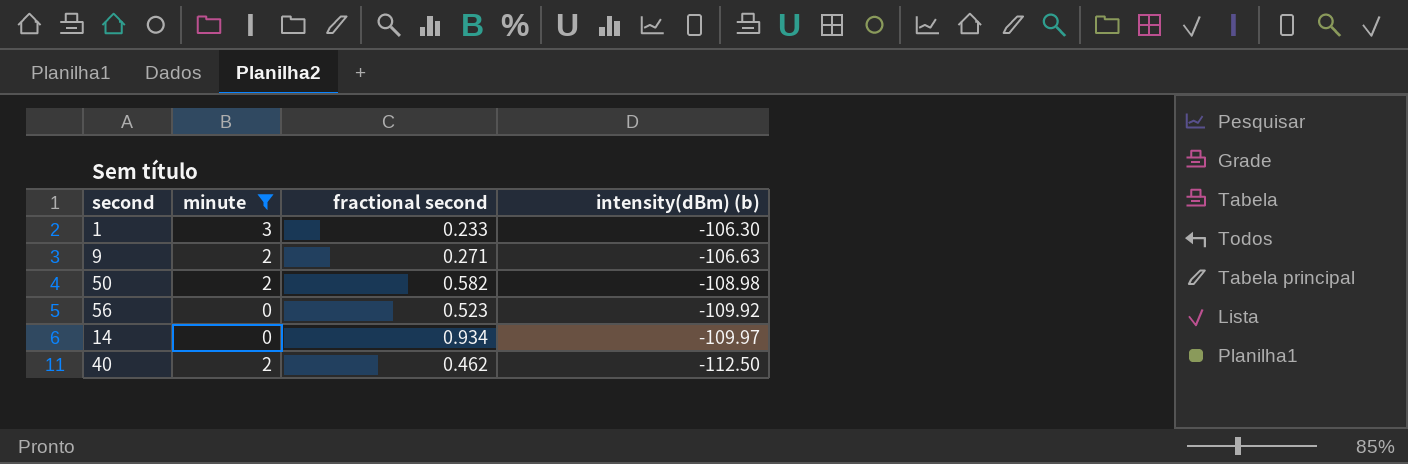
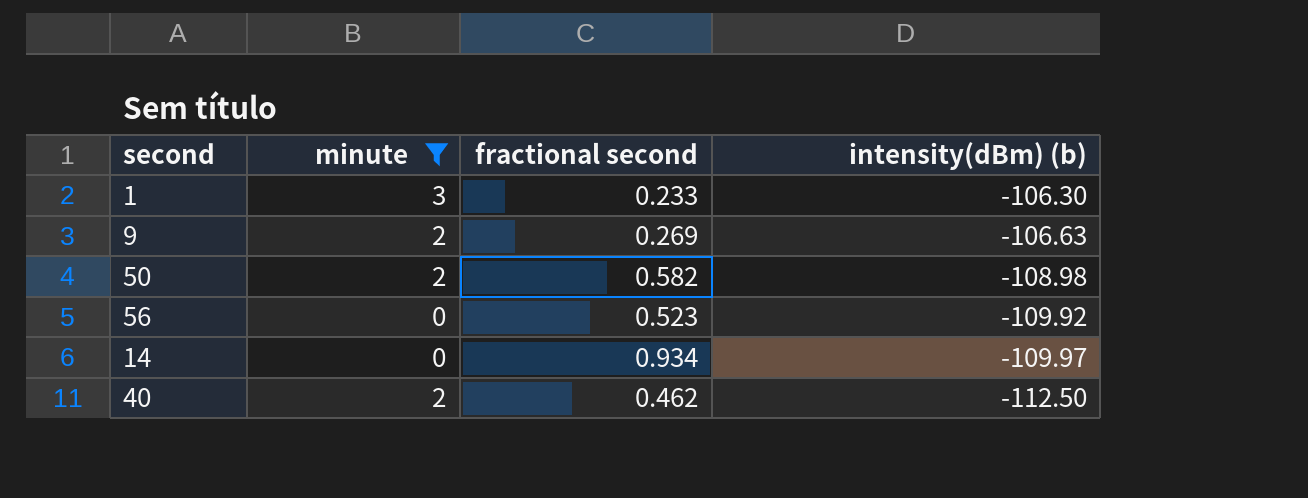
9 | fractional second: 0.271 -> 0.269

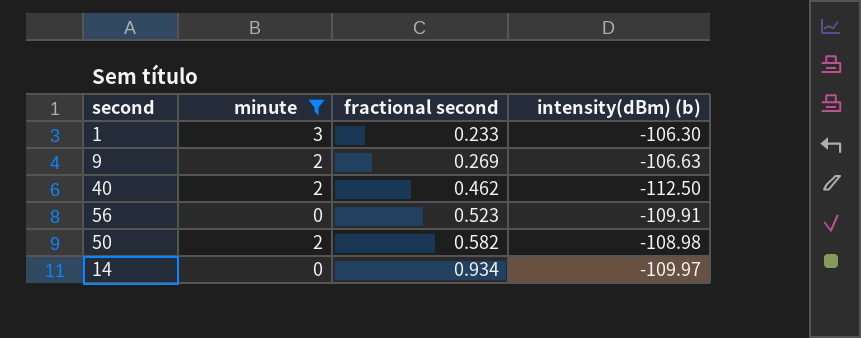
row order: intensity(dBm) (b) descending -> fractional second ascending
56 | intensity(dBm) (b): -109.92 -> -109.91

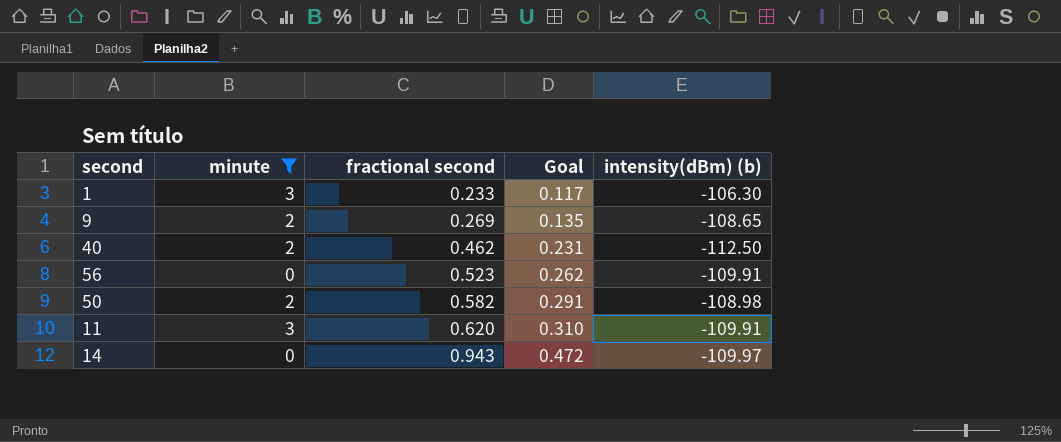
column Goal | formula: none -> [fractional second] * 0.5
9 | intensity(dBm) (b): -106.63 -> -108.65
row 11: none -> 3 | 0.620 | 0.310 | -109.91
14 | fractional second: 0.934 -> 0.943

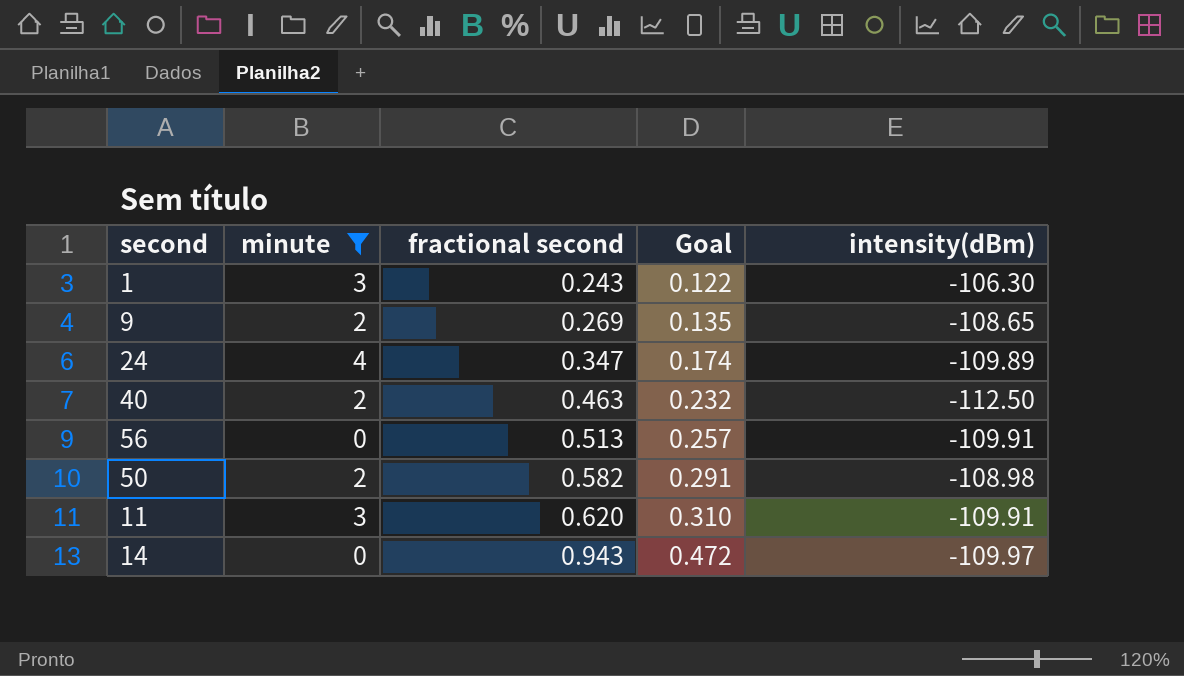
column name: intensity(dBm) (b) -> intensity(dBm)
1 | fractional second: 0.233 -> 0.243
1 | Goal: 0.117 -> 0.122
row 24: none -> 4 | 0.347 | 0.174 | -109.89
40 | fractional second: 0.462 -> 0.463
40 | Goal: 0.231 -> 0.232
56 | fractional second: 0.523 -> 0.513
56 | Goal: 0.262 -> 0.257

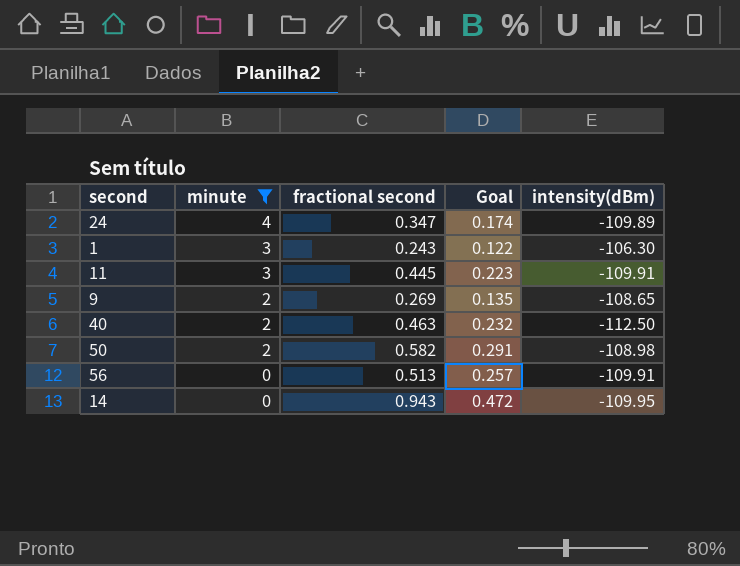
row order: fractional second ascending -> minute descending
11 | fractional second: 0.620 -> 0.445
11 | Goal: 0.310 -> 0.223
14 | intensity(dBm): -109.97 -> -109.95

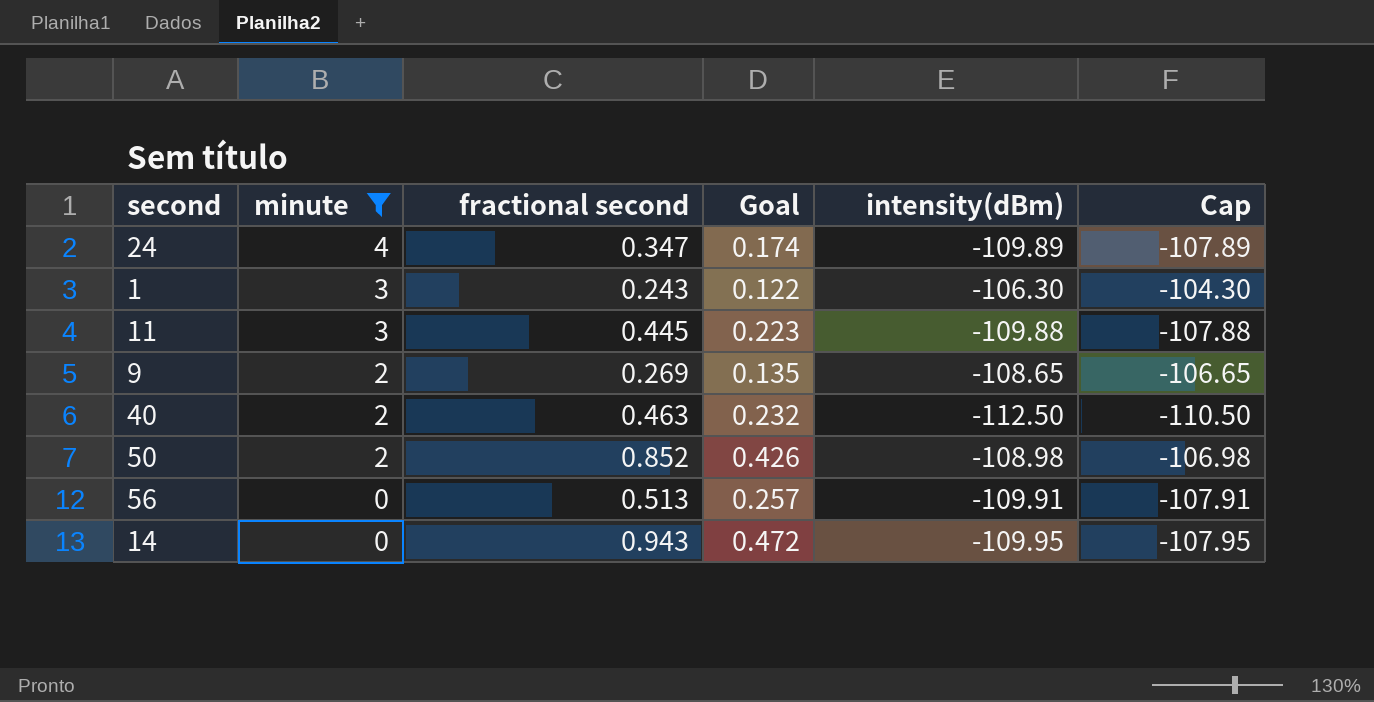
column Cap | formula: none -> [intensity(dBm)] + 2
11 | intensity(dBm): -109.91 -> -109.88
50 | fractional second: 0.582 -> 0.852
50 | Goal: 0.291 -> 0.426

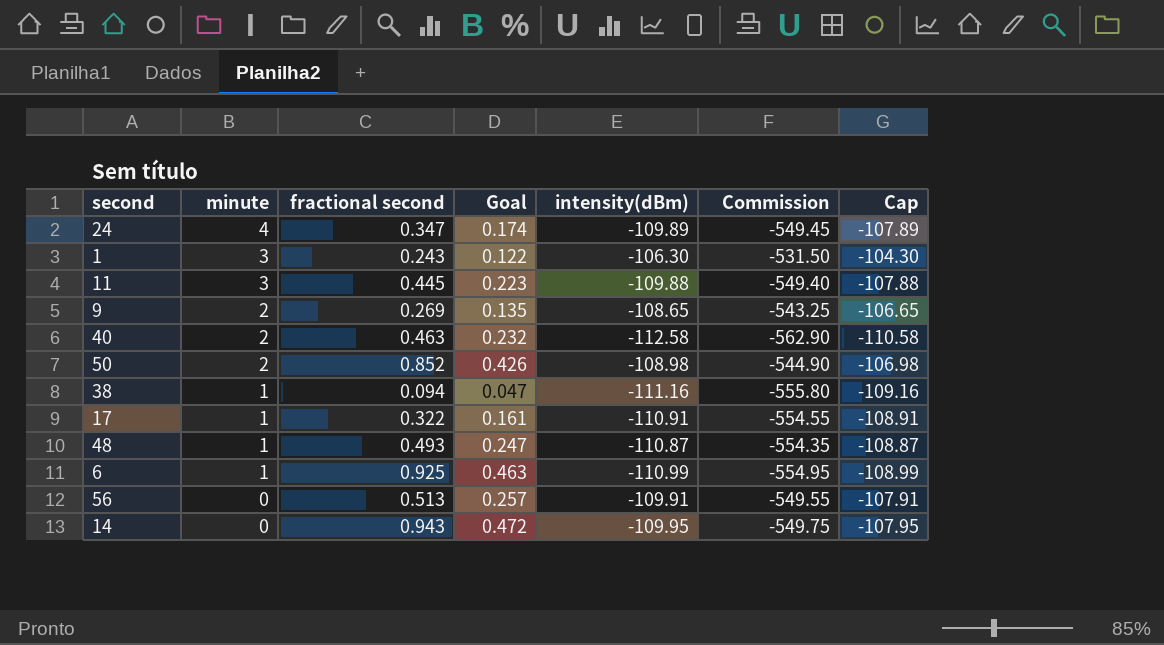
filter: minute != 1 -> none
column Commission | formula: none -> [intensity(dBm)] * 5
40 | intensity(dBm): -112.50 -> -112.58
40 | Cap: -110.50 -> -110.58

